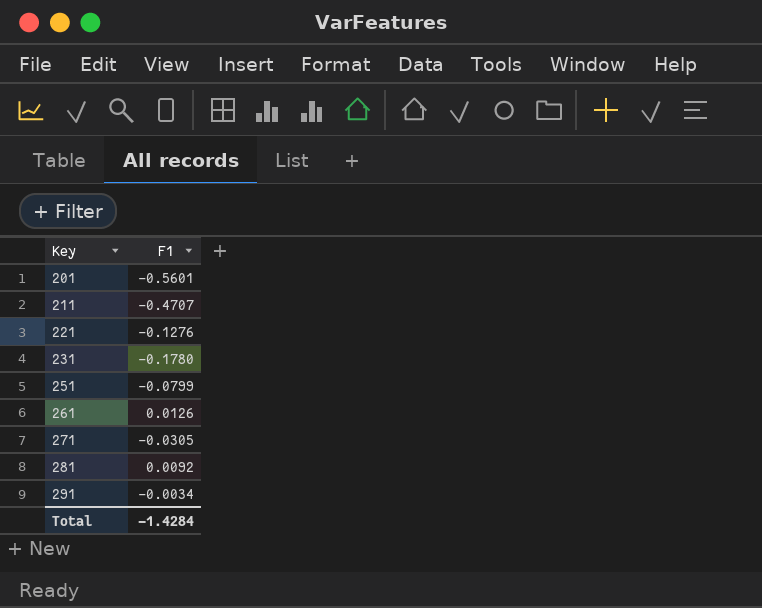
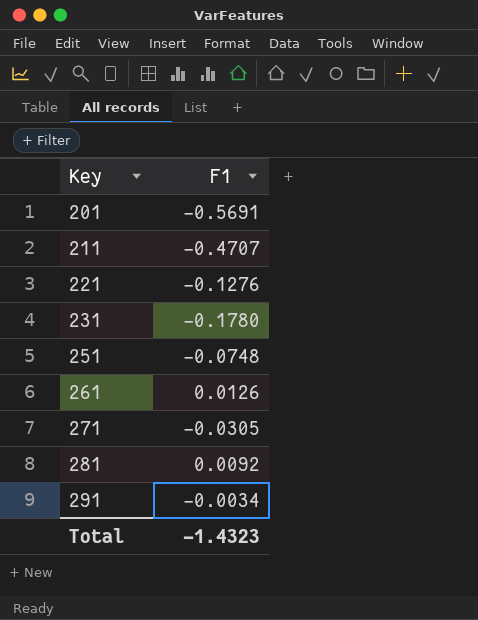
201 | F1: -0.5601 -> -0.5691
251 | F1: -0.0799 -> -0.0748
Total | F1: -1.4284 -> -1.4323

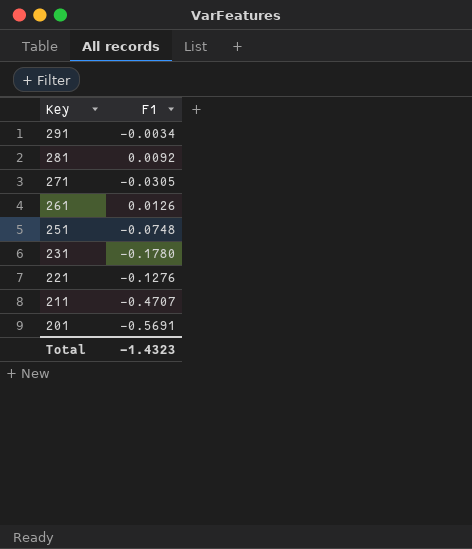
row order: Key ascending -> Key descending

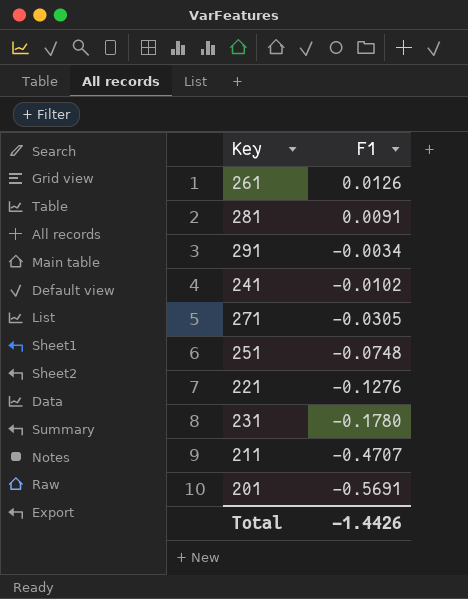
row order: Key descending -> F1 descending
281 | F1: 0.0092 -> 0.0091
row 241: none -> -0.0102
Total | F1: -1.4323 -> -1.4426

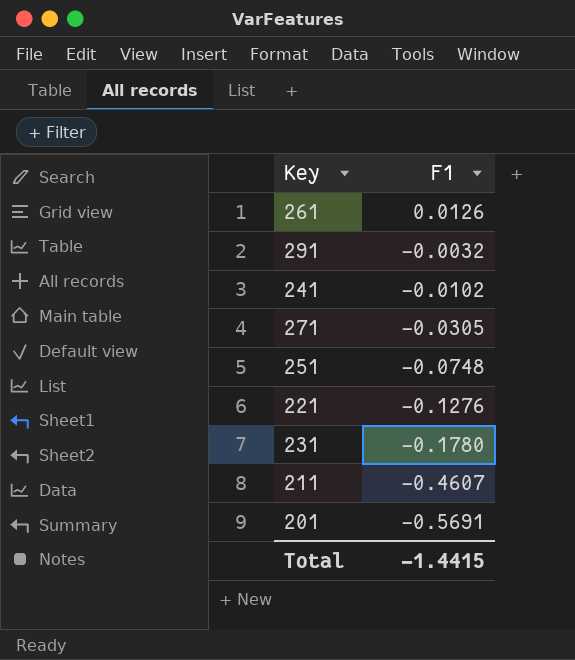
row 281: 0.0091 -> none
291 | F1: -0.0034 -> -0.0032
211 | F1: -0.4707 -> -0.4607
Total | F1: -1.4426 -> -1.4415

